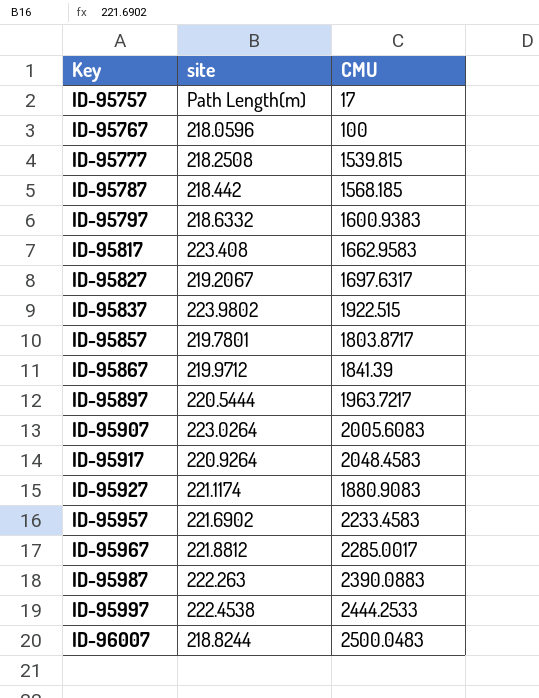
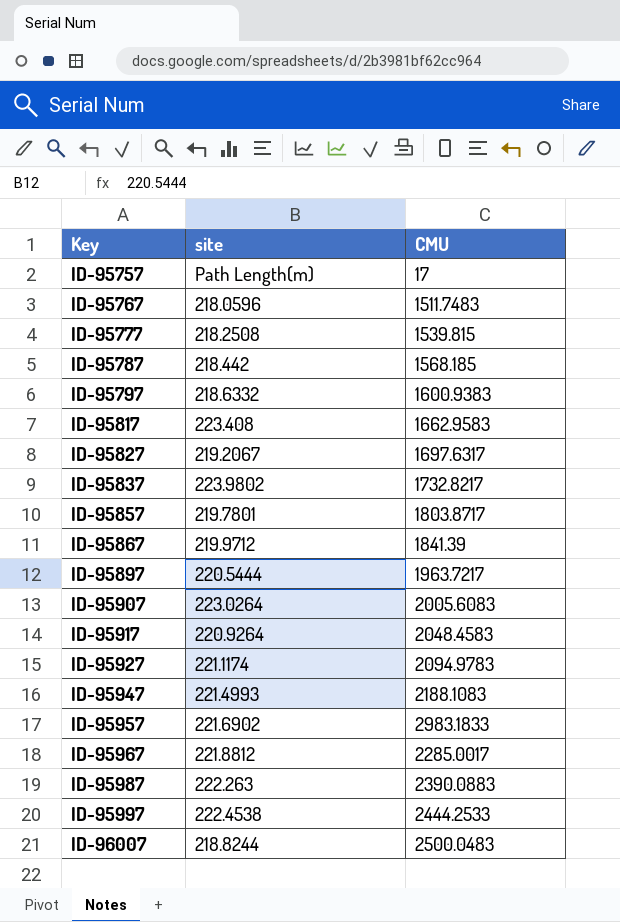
ID-95767 | CMU: 100 -> 1511.7483
ID-95837 | CMU: 1922.515 -> 1732.8217
ID-95927 | CMU: 1880.9083 -> 2094.9783
row ID-95947: none -> 221.4993 | 2188.1083
ID-95957 | CMU: 2233.4583 -> 2983.1833

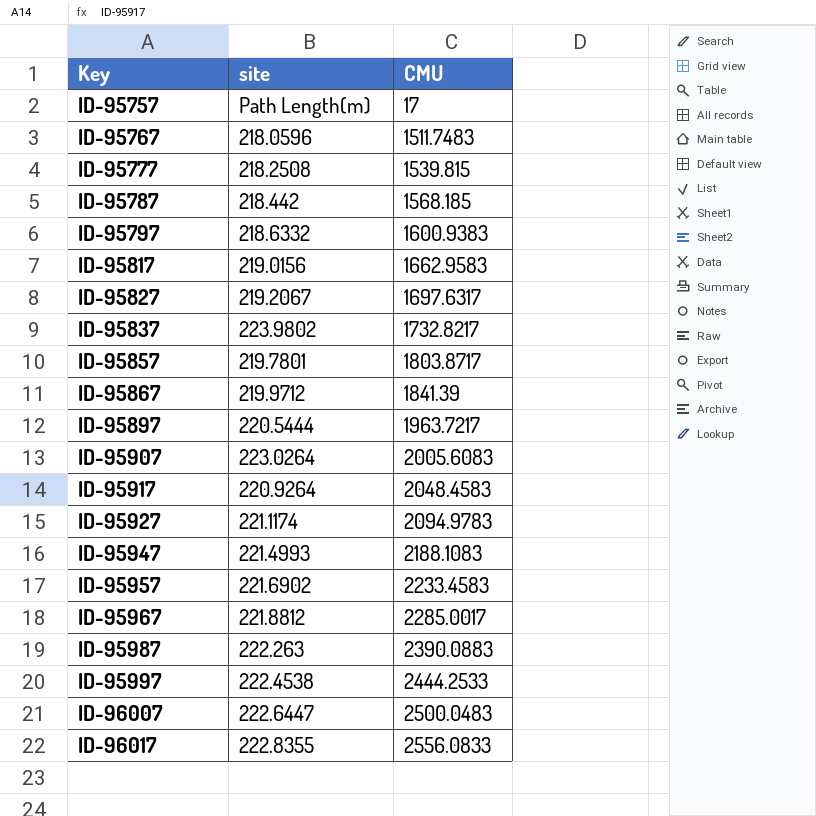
ID-95817 | site: 223.408 -> 219.0156
ID-95957 | CMU: 2983.1833 -> 2233.4583
ID-96007 | site: 218.8244 -> 222.6447
row ID-96017: none -> 222.8355 | 2556.0833

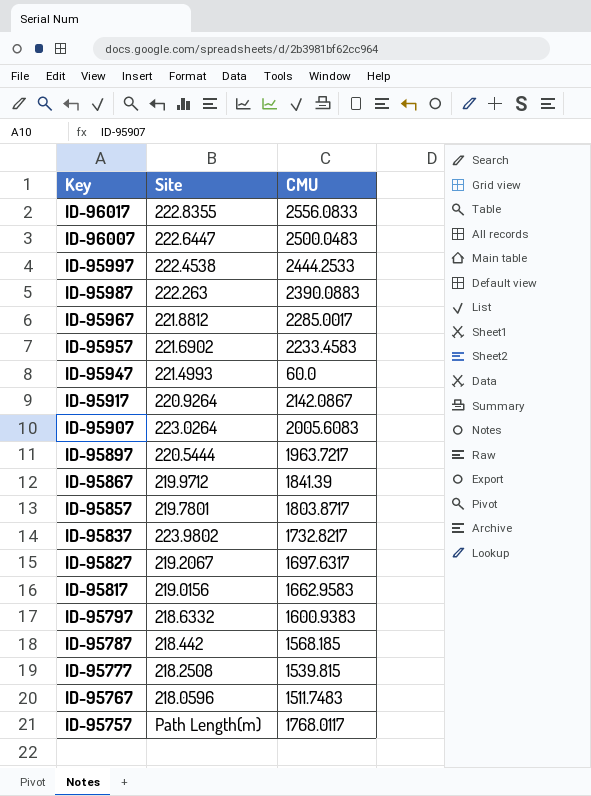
row order: Key ascending -> Key descending
column name: site -> Site
row ID-95927: 221.1174 | 2094.9783 -> none
ID-95947 | CMU: 2188.1083 -> 60.0
ID-95917 | CMU: 2048.4583 -> 2142.0867
ID-95757 | CMU: 17 -> 1768.0117

